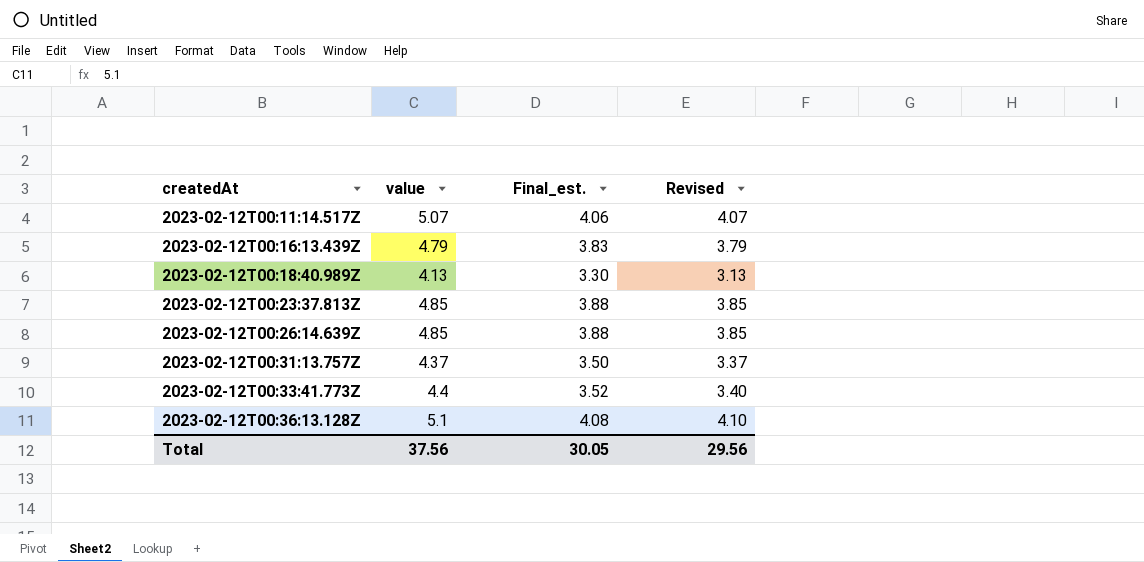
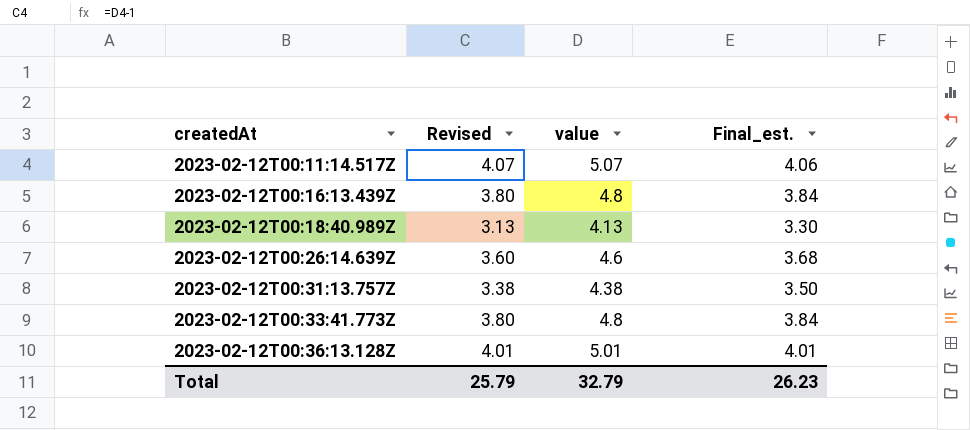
column Revised | position: 4 -> 2
row 2023-02-12T00:23:37.813Z: 4.85 | 3.88 | 3.85 -> none
2023-02-12T00:16:13.439Z | Revised: 3.79 -> 3.80
2023-02-12T00:16:13.439Z | value: 4.79 -> 4.8
2023-02-12T00:16:13.439Z | Final_est.: 3.83 -> 3.84
2023-02-12T00:26:14.639Z | Revised: 3.85 -> 3.60
2023-02-12T00:26:14.639Z | value: 4.85 -> 4.6
2023-02-12T00:26:14.639Z | Final_est.: 3.88 -> 3.68
2023-02-12T00:31:13.757Z | Revised: 3.37 -> 3.38
2023-02-12T00:31:13.757Z | value: 4.37 -> 4.38
2023-02-12T00:33:41.773Z | Revised: 3.40 -> 3.80
2023-02-12T00:33:41.773Z | value: 4.4 -> 4.8
2023-02-12T00:33:41.773Z | Final_est.: 3.52 -> 3.84
2023-02-12T00:36:13.128Z | Revised: 4.10 -> 4.01
2023-02-12T00:36:13.128Z | value: 5.1 -> 5.01
2023-02-12T00:36:13.128Z | Final_est.: 4.08 -> 4.01
Total | Revised: 29.56 -> 25.79
Total | value: 37.56 -> 32.79
Total | Final_est.: 30.05 -> 26.23

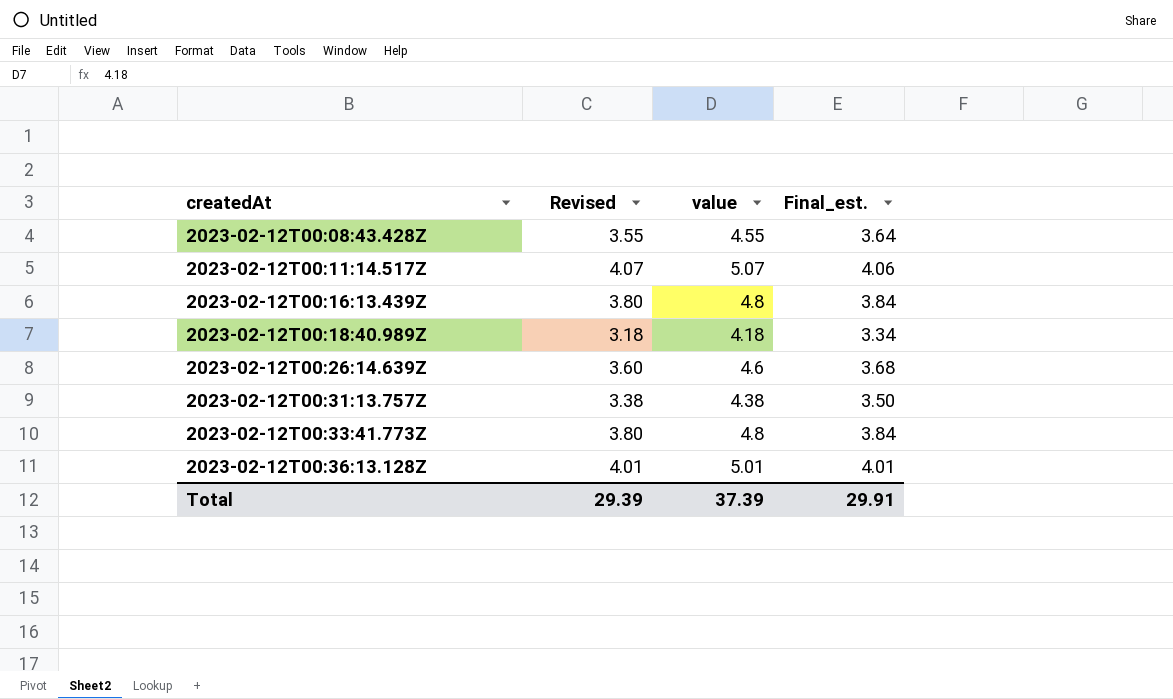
row 2023-02-12T00:08:43.428Z: none -> 3.55 | 4.55 | 3.64
2023-02-12T00:18:40.989Z | Revised: 3.13 -> 3.18
2023-02-12T00:18:40.989Z | value: 4.13 -> 4.18
2023-02-12T00:18:40.989Z | Final_est.: 3.30 -> 3.34
Total | Revised: 25.79 -> 29.39
Total | value: 32.79 -> 37.39
Total | Final_est.: 26.23 -> 29.91

